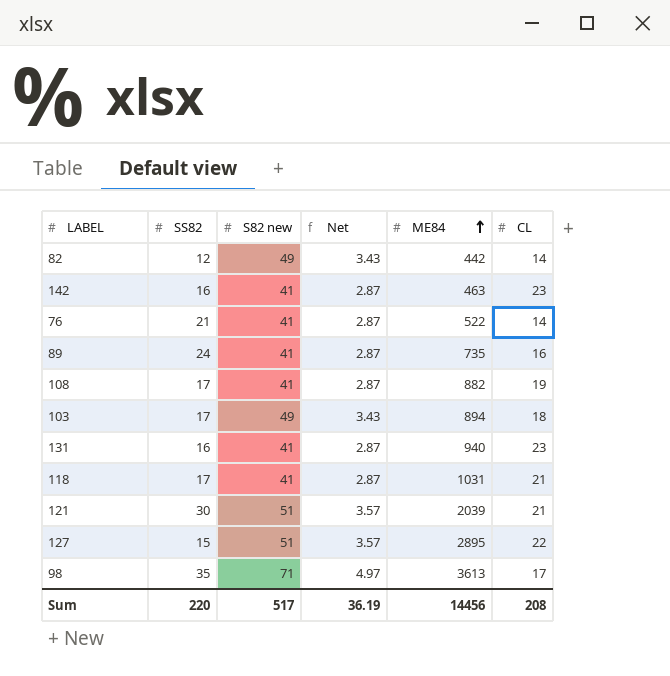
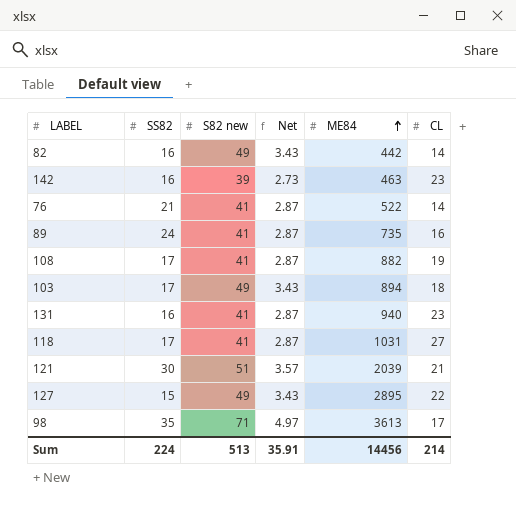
82 | SS82: 12 -> 16
142 | S82 new: 41 -> 39
142 | Net: 2.87 -> 2.73
118 | CL: 21 -> 27
127 | S82 new: 51 -> 49
127 | Net: 3.57 -> 3.43
Sum | SS82: 220 -> 224
Sum | S82 new: 517 -> 513
Sum | Net: 36.19 -> 35.91
Sum | CL: 208 -> 214

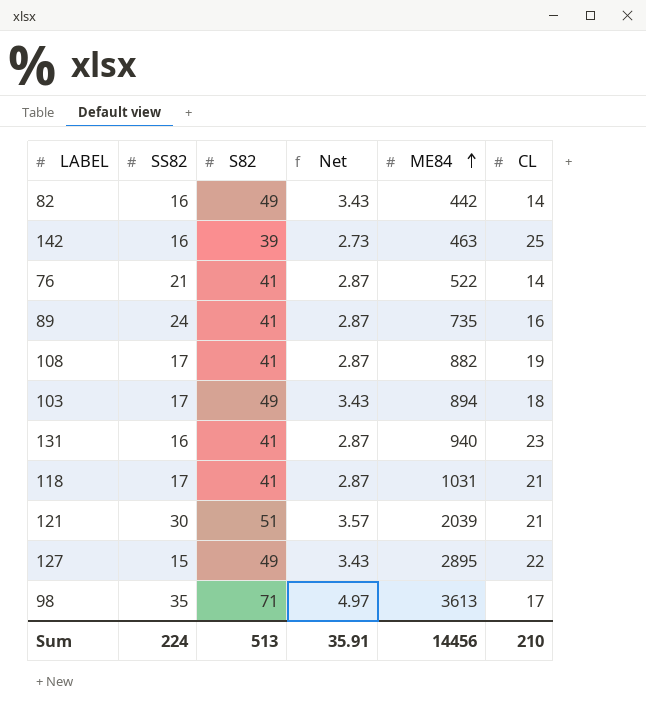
column name: S82 new -> S82
142 | CL: 23 -> 25
118 | CL: 27 -> 21
Sum | CL: 214 -> 210

